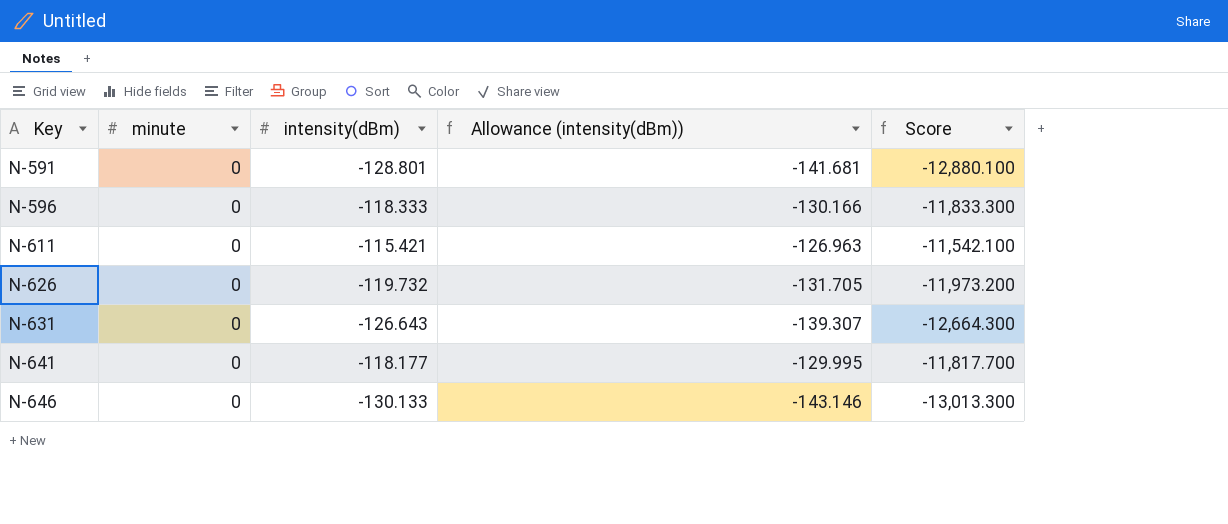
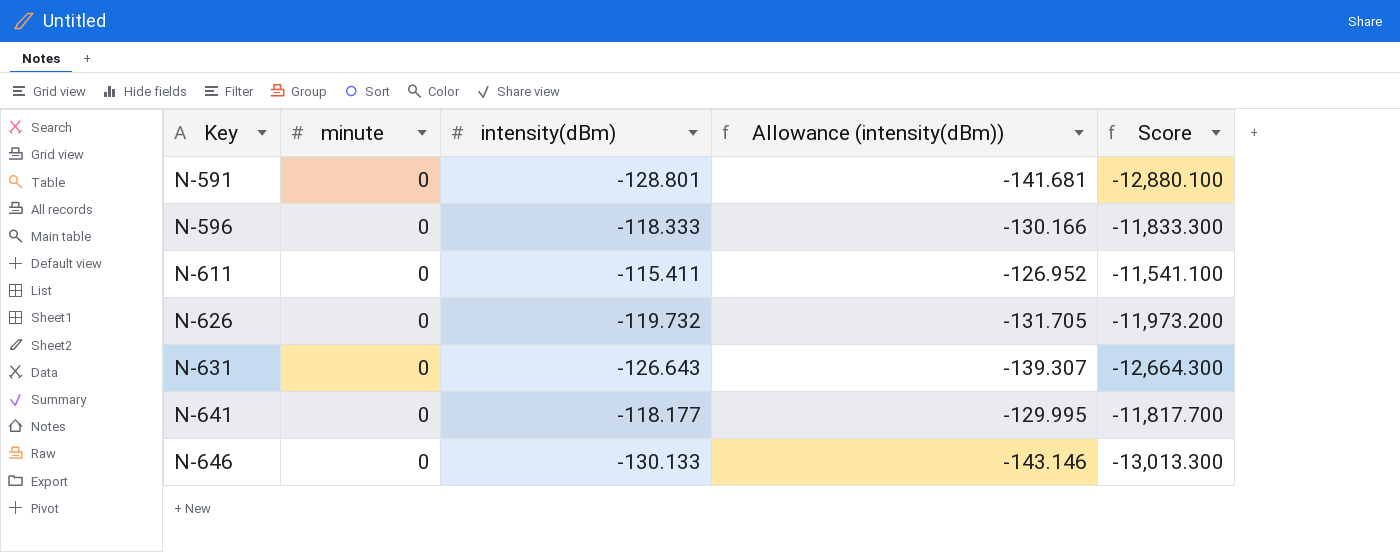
N-611 | intensity(dBm): -115.421 -> -115.411
N-611 | Allowance (intensity(dBm)): -126.963 -> -126.952
N-611 | Score: -11,542.100 -> -11,541.100

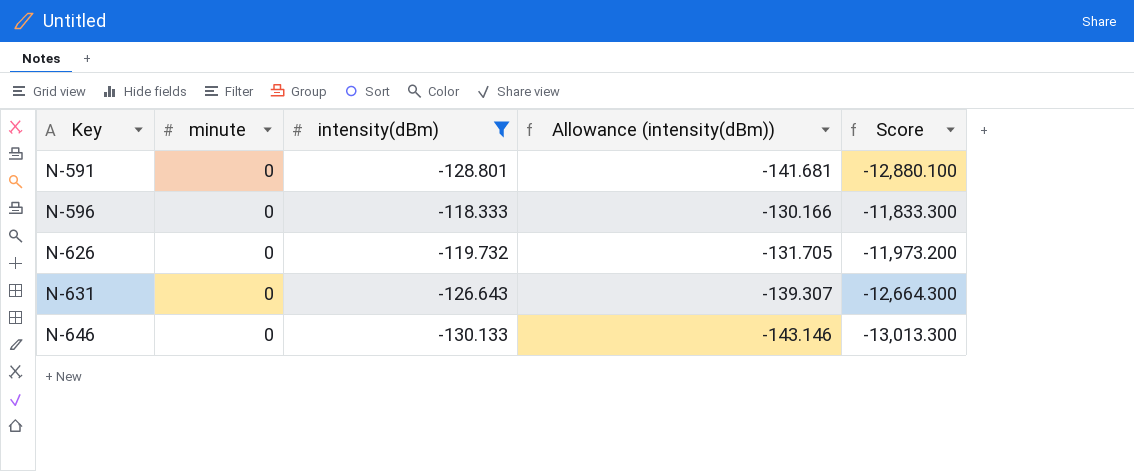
filter: none -> intensity(dBm) <= -118.333

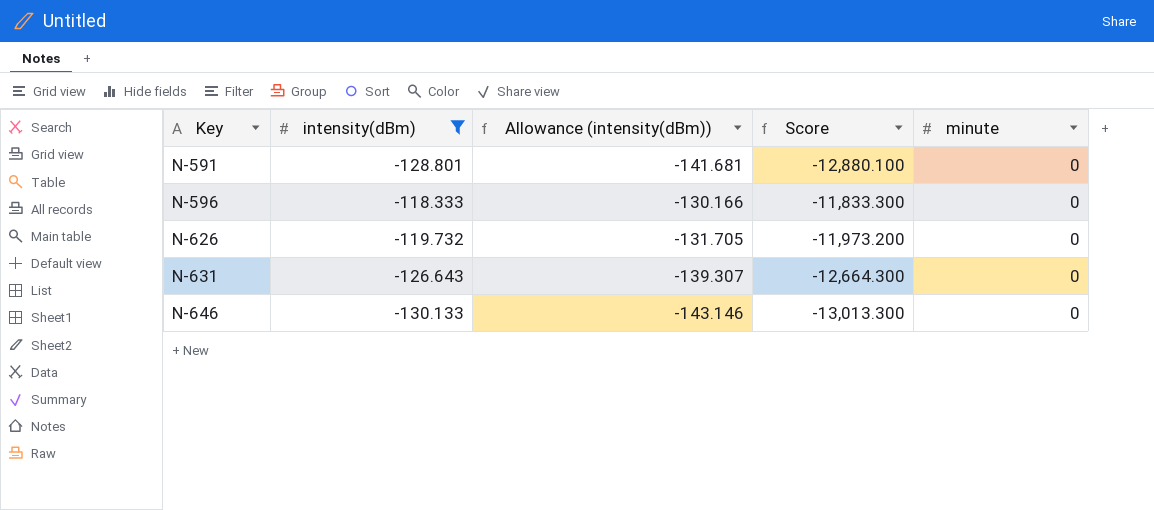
column minute | position: 2 -> 5

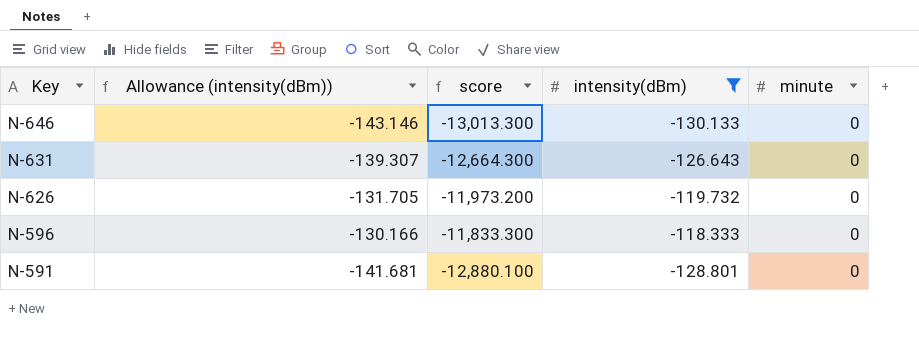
row order: Key ascending -> Key descending
column name: Score -> score
column intensity(dBm) | position: 2 -> 4

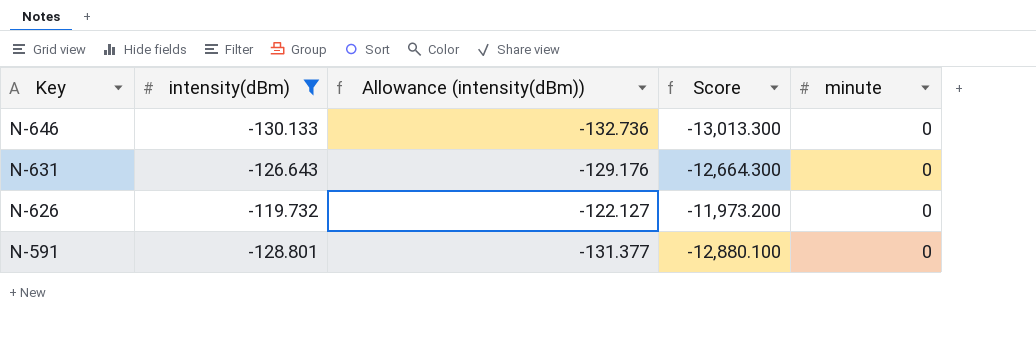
column intensity(dBm) | position: 4 -> 2
column Allowance (intensity(dBm)) | formula: [intensity(dBm)] * 1.1 -> [intensity(dBm)] * 1.02
column name: score -> Score
row N-596: -130.166 | -11,833.300 | -118.333 | 0 -> none

